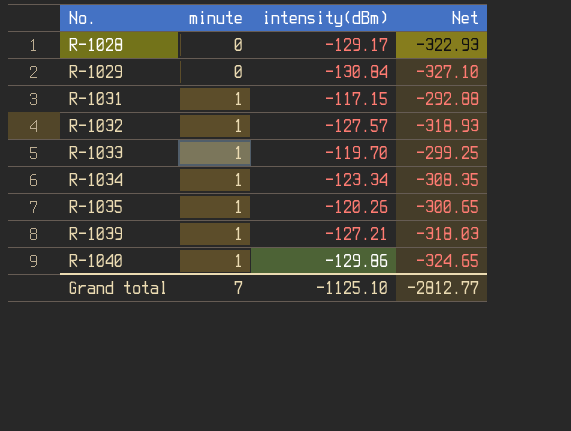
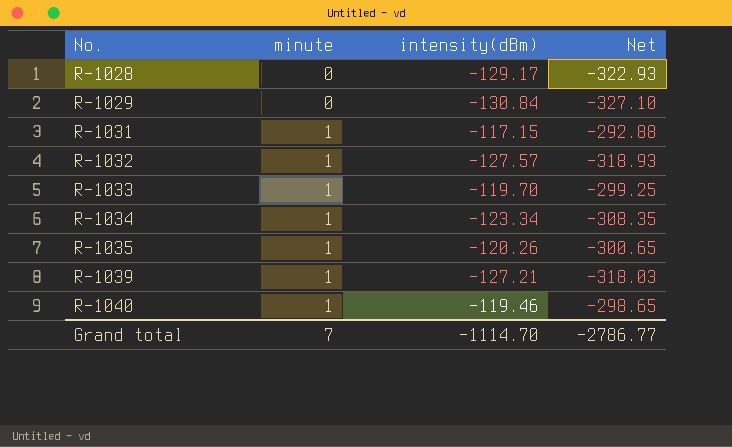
R-1040 | intensity(dBm): -129.86 -> -119.46
R-1040 | Net: -324.65 -> -298.65
Grand total | intensity(dBm): -1125.10 -> -1114.70
Grand total | Net: -2812.77 -> -2786.77

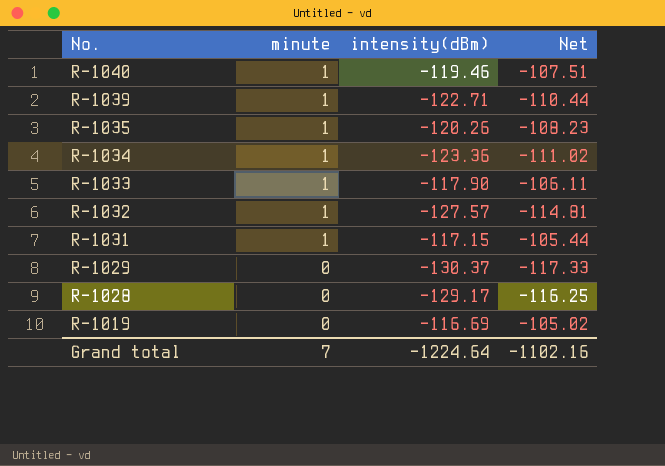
row order: No. ascending -> No. descending
column Net | formula: [intensity(dBm)] * 2.5 -> [intensity(dBm)] * 0.9
R-1039 | intensity(dBm): -127.21 -> -122.71
R-1034 | intensity(dBm): -123.34 -> -123.36
R-1033 | intensity(dBm): -119.70 -> -117.90
R-1029 | intensity(dBm): -130.84 -> -130.37
row R-1019: none -> 0 | -116.69 | -105.02
Grand total | intensity(dBm): -1114.70 -> -1224.64
Grand total | Net: -2786.77 -> -1102.16

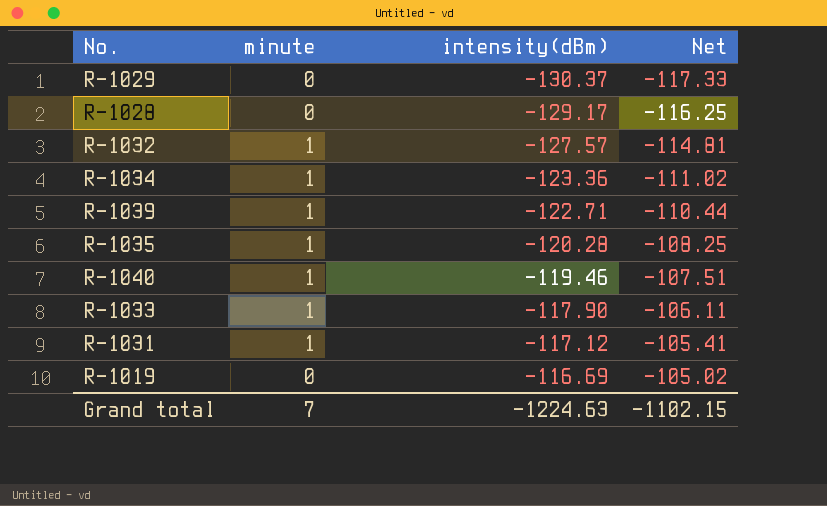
row order: No. descending -> intensity(dBm) ascending
R-1035 | intensity(dBm): -120.26 -> -120.28
R-1035 | Net: -108.23 -> -108.25
R-1031 | intensity(dBm): -117.15 -> -117.12
R-1031 | Net: -105.44 -> -105.41
Grand total | intensity(dBm): -1224.64 -> -1224.63
Grand total | Net: -1102.16 -> -1102.15

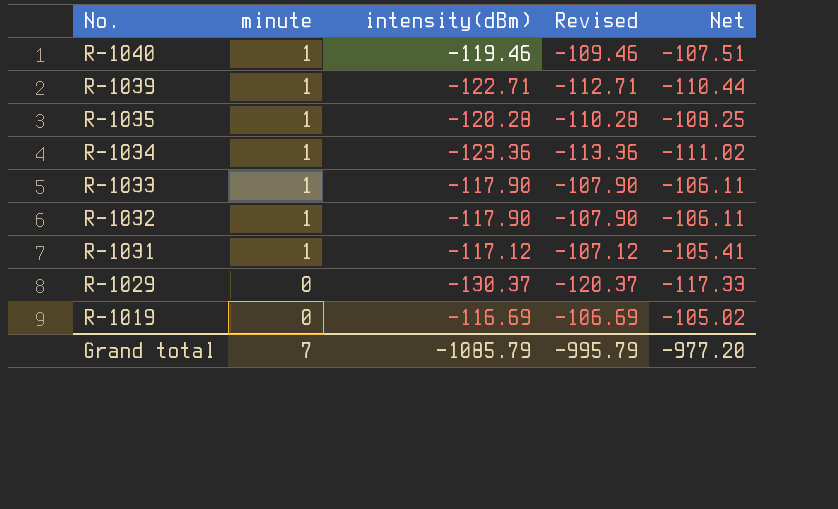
row order: intensity(dBm) ascending -> No. descending
column Revised | formula: none -> [intensity(dBm)] + 10
row R-1028: 0 | -129.17 | -116.25 -> none
R-1032 | intensity(dBm): -127.57 -> -117.90
R-1032 | Net: -114.81 -> -106.11
Grand total | intensity(dBm): -1224.63 -> -1085.79
Grand total | Net: -1102.15 -> -977.20

